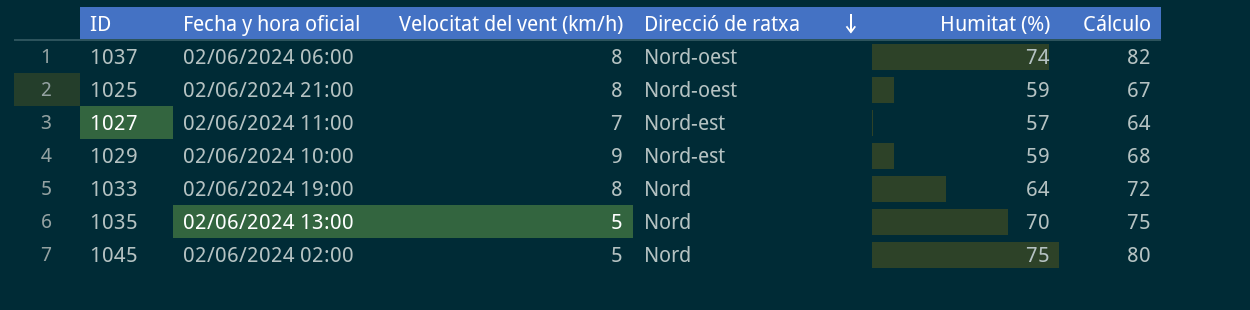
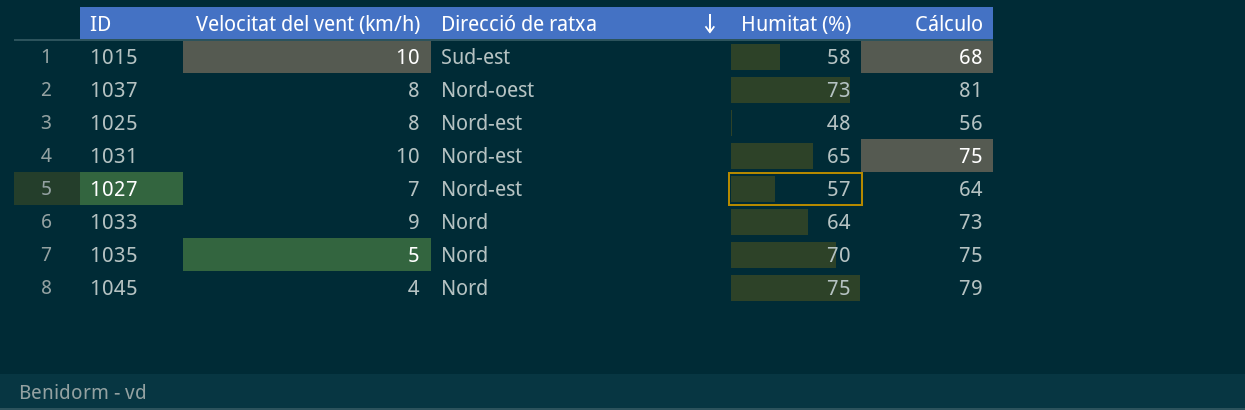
column Fecha y hora oficial | position: 2 -> none
row 1029: 02/06/2024 10:00 | 9 | Nord-est | 59 | 68 -> none
row 1015: none -> 10 | Sud-est | 58 | 68
1037 | Humitat (%): 74 -> 73
1037 | Cálculo: 82 -> 81
1025 | Direcció de ratxa: Nord-oest -> Nord-est
1025 | Humitat (%): 59 -> 48
1025 | Cálculo: 67 -> 56
row 1031: none -> 10 | Nord-est | 65 | 75
1033 | Velocitat del vent (km/h): 8 -> 9
1033 | Cálculo: 72 -> 73
1045 | Velocitat del vent (km/h): 5 -> 4
1045 | Cálculo: 80 -> 79

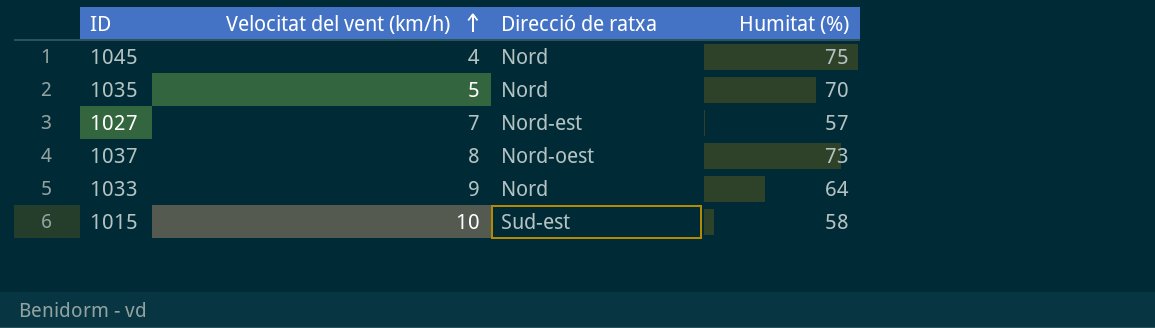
row order: Direcció de ratxa descending -> Velocitat del vent (km/h) ascending
column Cálculo | formula: [Velocitat del vent (km/h)] + [Humitat (%)] -> none
row 1025: 8 | Nord-est | 48 | 56 -> none
row 1031: 10 | Nord-est | 65 | 75 -> none

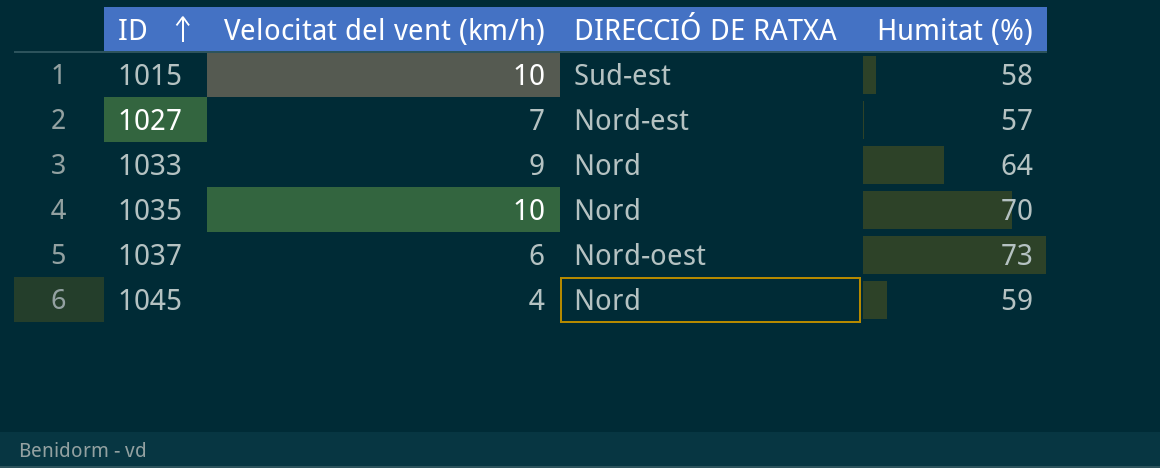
row order: Velocitat del vent (km/h) ascending -> ID ascending
column name: Direcció de ratxa -> DIRECCIÓ DE RATXA
1035 | Velocitat del vent (km/h): 5 -> 10
1037 | Velocitat del vent (km/h): 8 -> 6
1045 | Humitat (%): 75 -> 59

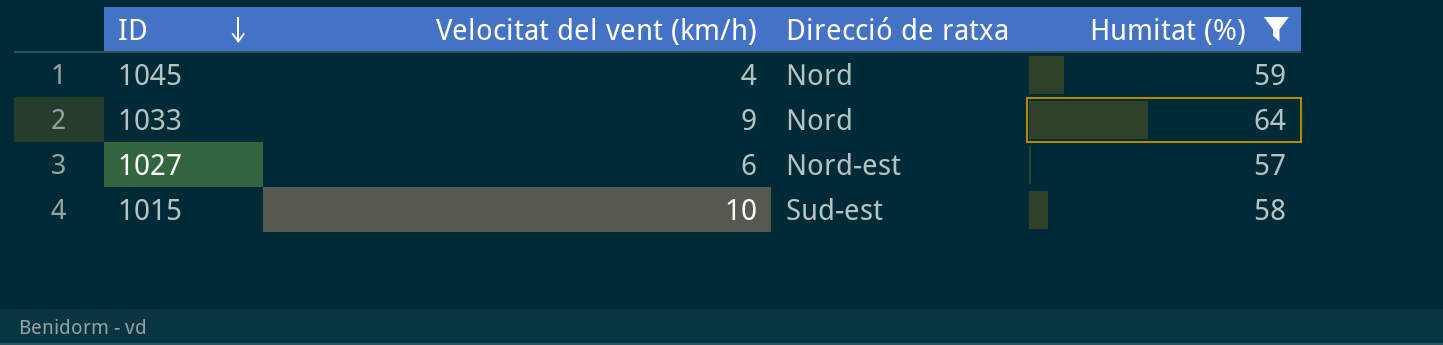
filter: none -> Humitat (%) <= 64
row order: ID ascending -> ID descending
column name: DIRECCIÓ DE RATXA -> Direcció de ratxa
1027 | Velocitat del vent (km/h): 7 -> 6

